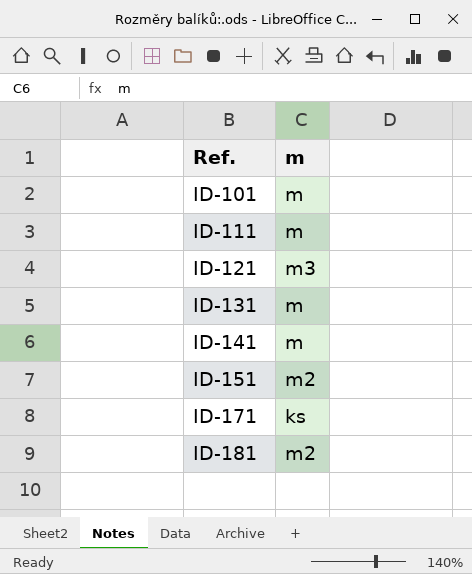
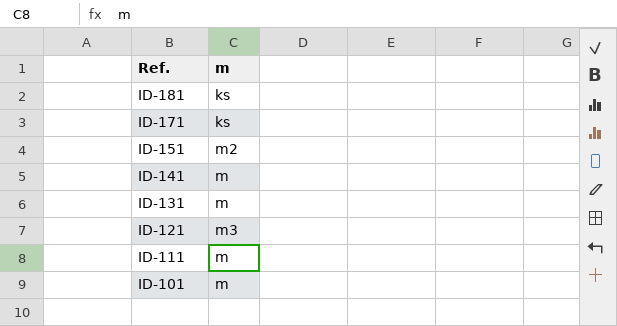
row order: Ref. ascending -> Ref. descending
ID-181 | m: m2 -> ks

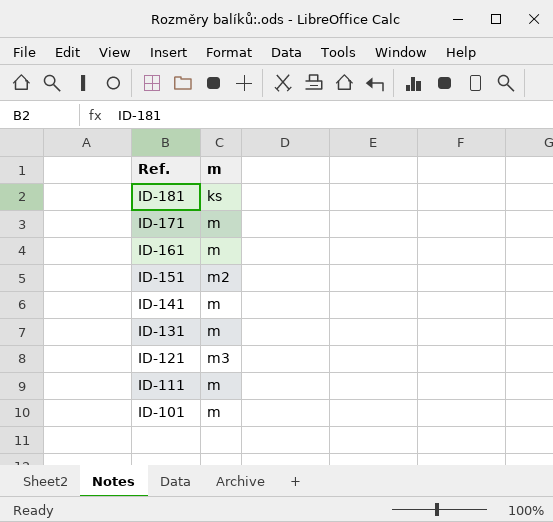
ID-171 | m: ks -> m
row ID-161: none -> m

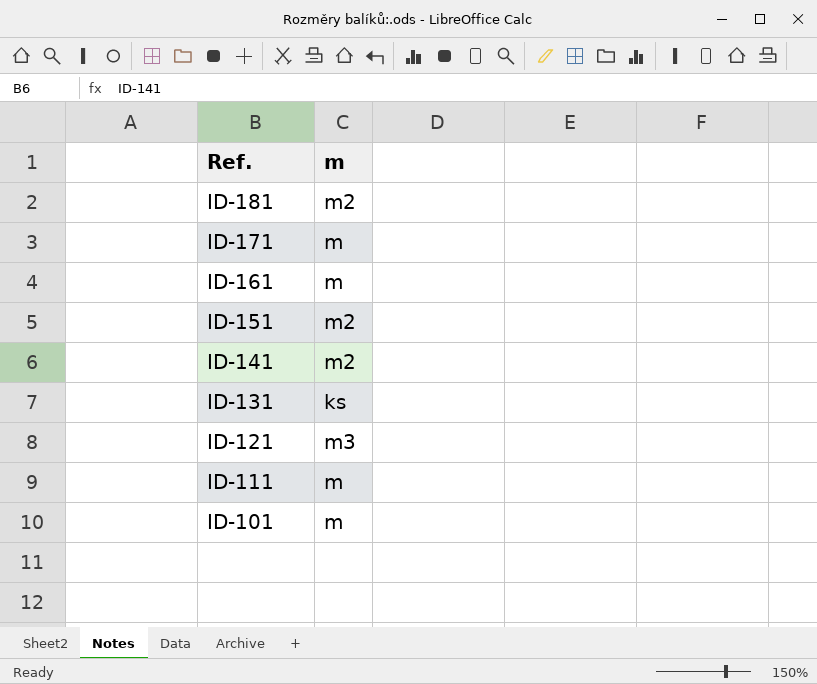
ID-181 | m: ks -> m2
ID-141 | m: m -> m2
ID-131 | m: m -> ks

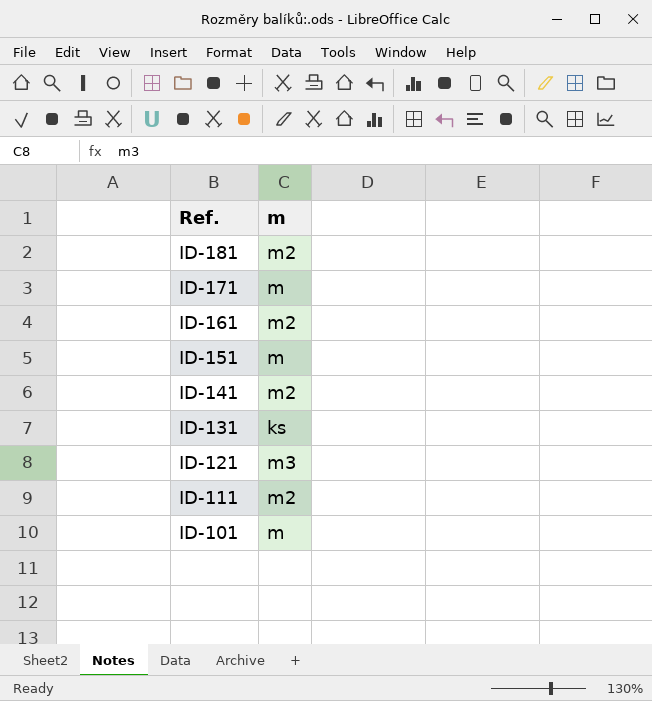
ID-161 | m: m -> m2
ID-151 | m: m2 -> m
ID-111 | m: m -> m2

